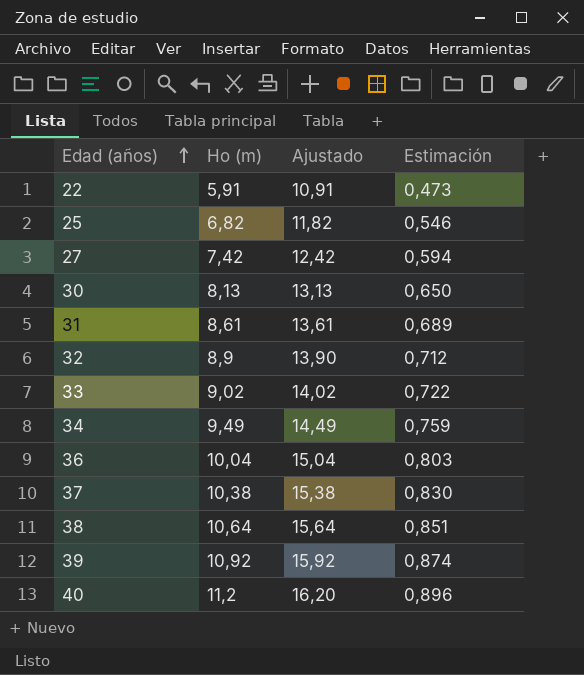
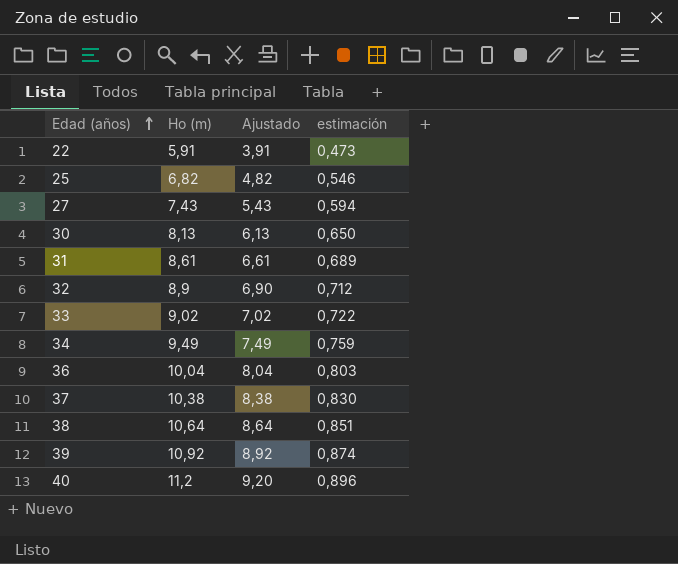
column Ajustado | formula: [Ho (m)] + 5 -> [Ho (m)] - 2
column name: Estimación -> estimación
27 | Ho (m): 7,42 -> 7,43

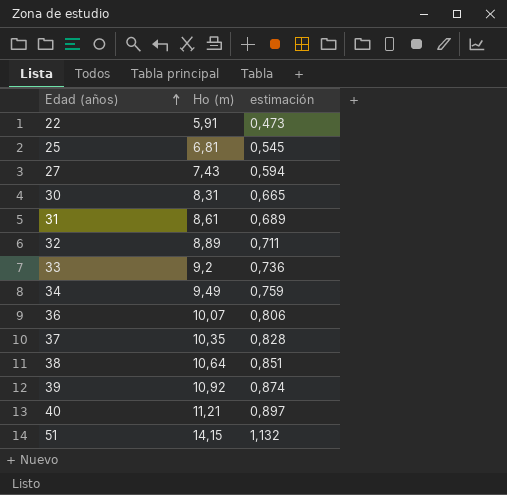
column Ajustado | formula: [Ho (m)] - 2 -> none
25 | Ho (m): 6,82 -> 6,81
25 | estimación: 0,546 -> 0,545
30 | Ho (m): 8,13 -> 8,31
30 | estimación: 0,650 -> 0,665
32 | Ho (m): 8,9 -> 8,89
32 | estimación: 0,712 -> 0,711
33 | Ho (m): 9,02 -> 9,2
33 | estimación: 0,722 -> 0,736
36 | Ho (m): 10,04 -> 10,07
36 | estimación: 0,803 -> 0,806
37 | Ho (m): 10,38 -> 10,35
37 | estimación: 0,830 -> 0,828
40 | Ho (m): 11,2 -> 11,21
40 | estimación: 0,896 -> 0,897
row 51: none -> 14,15 | 1,132

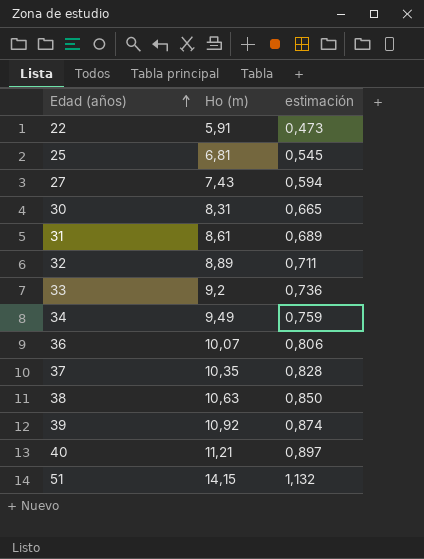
38 | Ho (m): 10,64 -> 10,63
38 | estimación: 0,851 -> 0,850

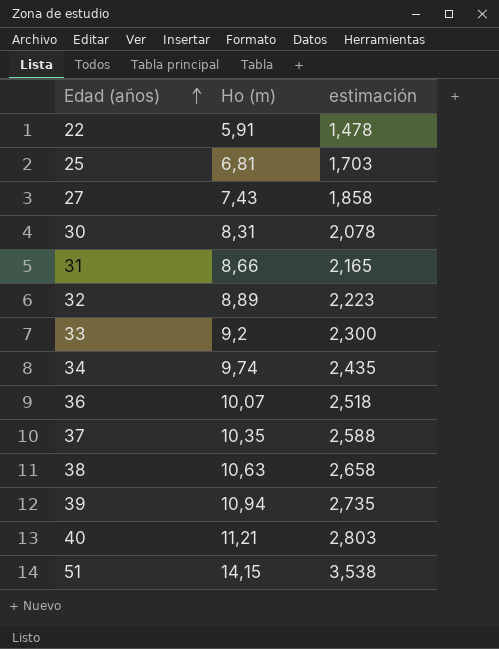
column estimación | formula: [Ho (m)] * 0,08 -> [Ho (m)] * 0,25
31 | Ho (m): 8,61 -> 8,66
34 | Ho (m): 9,49 -> 9,74
39 | Ho (m): 10,92 -> 10,94

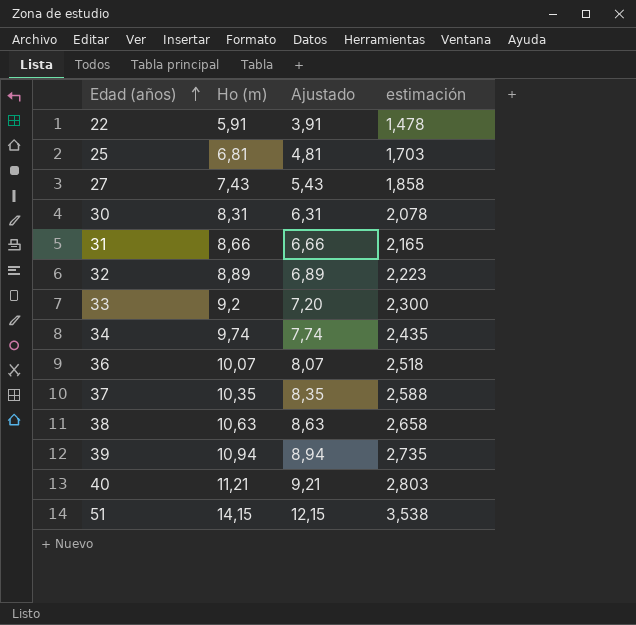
column Ajustado | formula: none -> [Ho (m)] - 2

